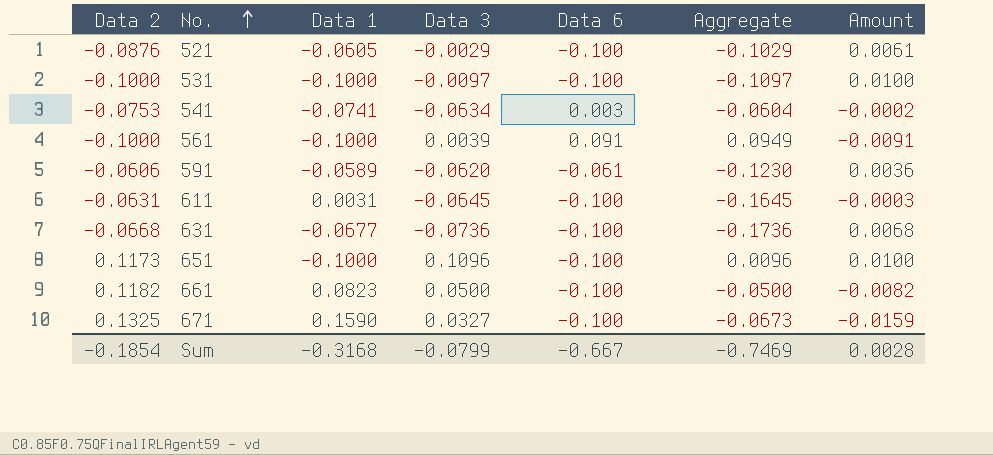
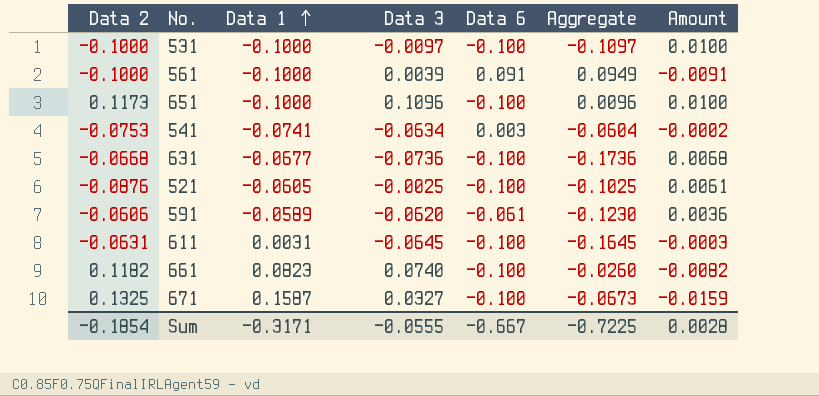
row order: No. ascending -> Data 1 ascending
521 | Data 3: -0.0029 -> -0.0025
521 | Aggregate: -0.1029 -> -0.1025
661 | Data 3: 0.0500 -> 0.0740
661 | Aggregate: -0.0500 -> -0.0260
671 | Data 1: 0.1590 -> 0.1587
Sum | Data 1: -0.3168 -> -0.3171
Sum | Data 3: -0.0799 -> -0.0555
Sum | Aggregate: -0.7469 -> -0.7225

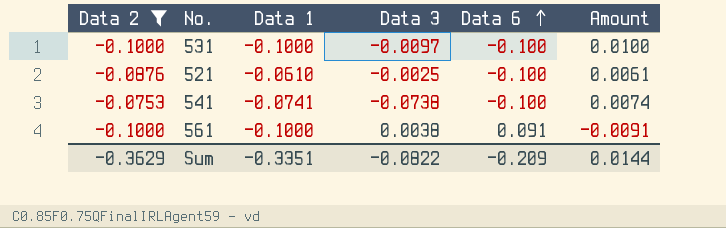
filter: none -> Data 2 <= -0.0753
row order: Data 1 ascending -> Data 6 ascending
column Aggregate | formula: [Data 3] + [Data 6] -> none
521 | Data 1: -0.0605 -> -0.0610
541 | Data 3: -0.0634 -> -0.0738
541 | Data 6: 0.003 -> -0.100
541 | Amount: -0.0002 -> 0.0074
561 | Data 3: 0.0039 -> 0.0038
Sum | Data 2: -0.1854 -> -0.3629
Sum | Data 1: -0.3171 -> -0.3351
Sum | Data 3: -0.0555 -> -0.0822
Sum | Data 6: -0.667 -> -0.209
Sum | Amount: 0.0028 -> 0.0144

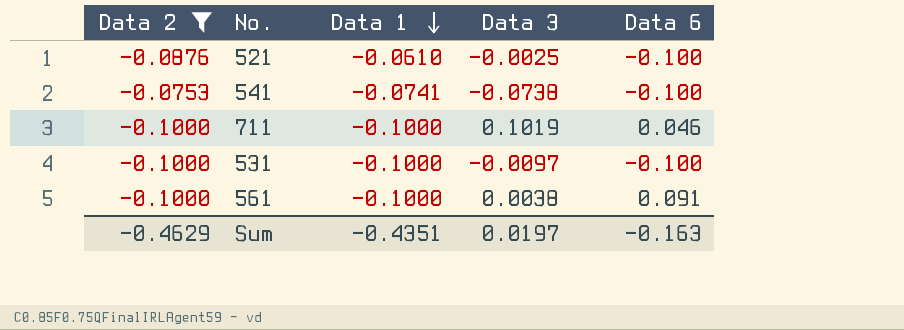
row order: Data 6 ascending -> Data 1 descending
column Amount | formula: [Data 1] * [Data 6] -> none
row 711: none -> -0.1000 | -0.1000 | 0.1019 | 0.046
Sum | Data 2: -0.3629 -> -0.4629
Sum | Data 1: -0.3351 -> -0.4351
Sum | Data 3: -0.0822 -> 0.0197
Sum | Data 6: -0.209 -> -0.163

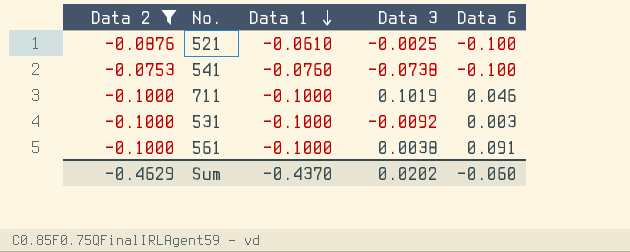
541 | Data 1: -0.0741 -> -0.0760
531 | Data 3: -0.0097 -> -0.0092
531 | Data 6: -0.100 -> 0.003
Sum | Data 1: -0.4351 -> -0.4370
Sum | Data 3: 0.0197 -> 0.0202
Sum | Data 6: -0.163 -> -0.060

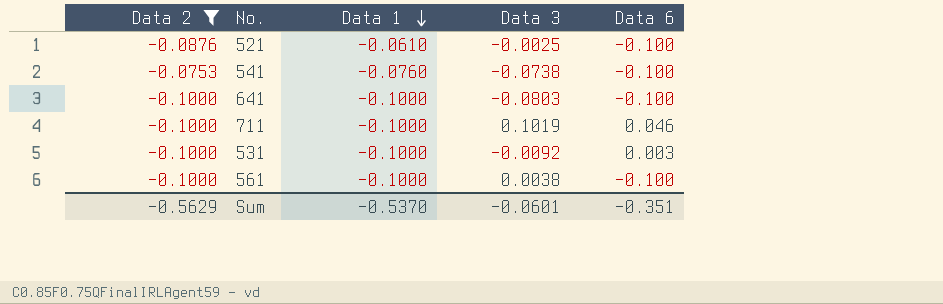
row 641: none -> -0.1000 | -0.1000 | -0.0803 | -0.100
561 | Data 6: 0.091 -> -0.100
Sum | Data 2: -0.4629 -> -0.5629
Sum | Data 1: -0.4370 -> -0.5370
Sum | Data 3: 0.0202 -> -0.0601
Sum | Data 6: -0.060 -> -0.351

